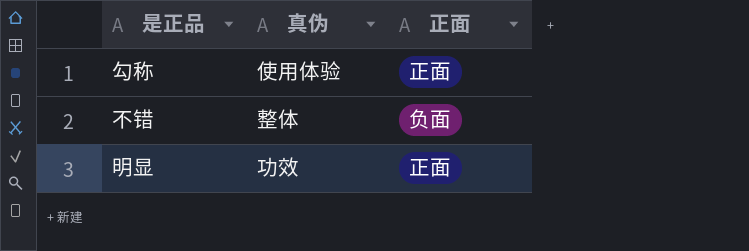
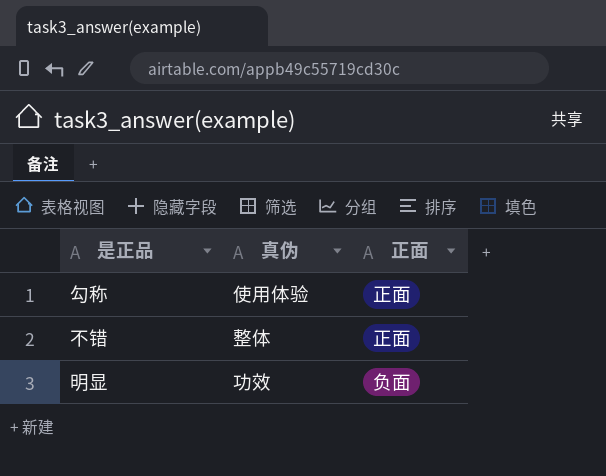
不错 | 正面: 负面 -> 正面
明显 | 正面: 正面 -> 负面

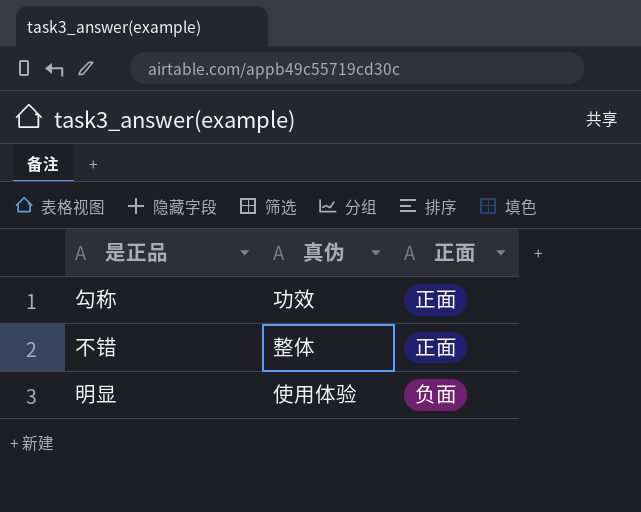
勾称 | 真伪: 使用体验 -> 功效
明显 | 真伪: 功效 -> 使用体验

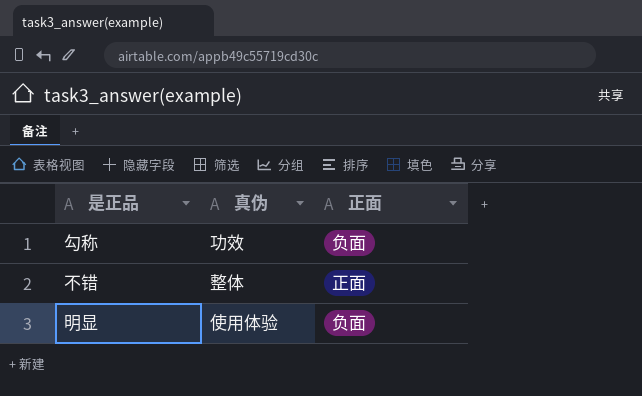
勾称 | 正面: 正面 -> 负面

